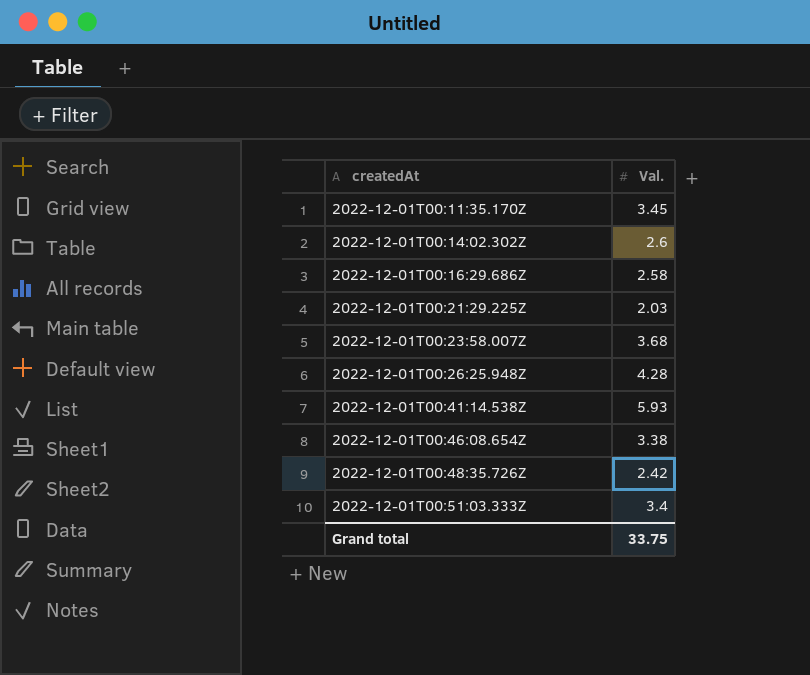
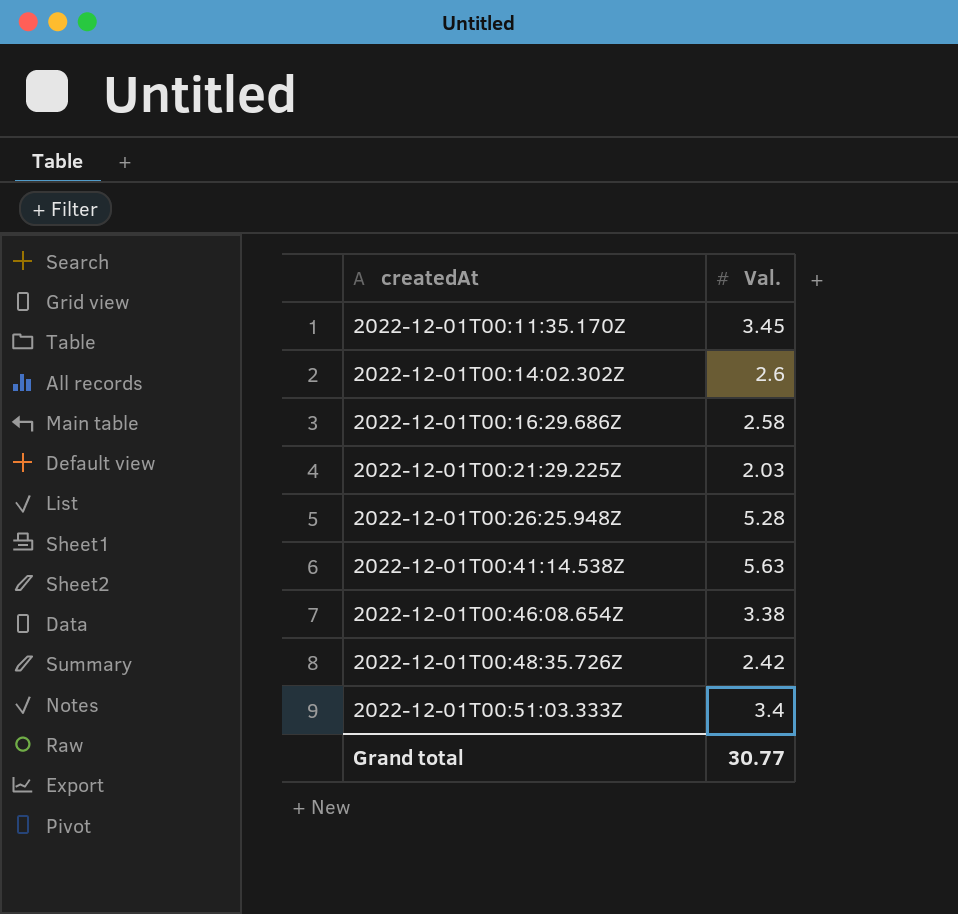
row 2022-12-01T00:23:58.007Z: 3.68 -> none
2022-12-01T00:26:25.948Z | Val.: 4.28 -> 5.28
2022-12-01T00:41:14.538Z | Val.: 5.93 -> 5.63
Grand total | Val.: 33.75 -> 30.77

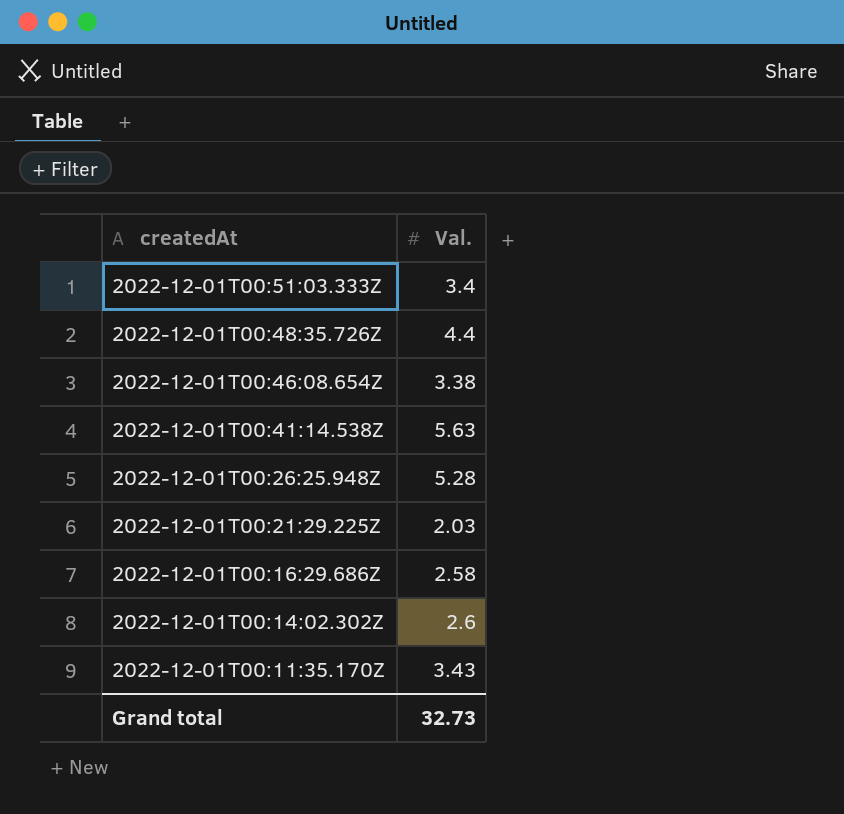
row order: createdAt ascending -> createdAt descending
2022-12-01T00:48:35.726Z | Val.: 2.42 -> 4.4
2022-12-01T00:11:35.170Z | Val.: 3.45 -> 3.43
Grand total | Val.: 30.77 -> 32.73

